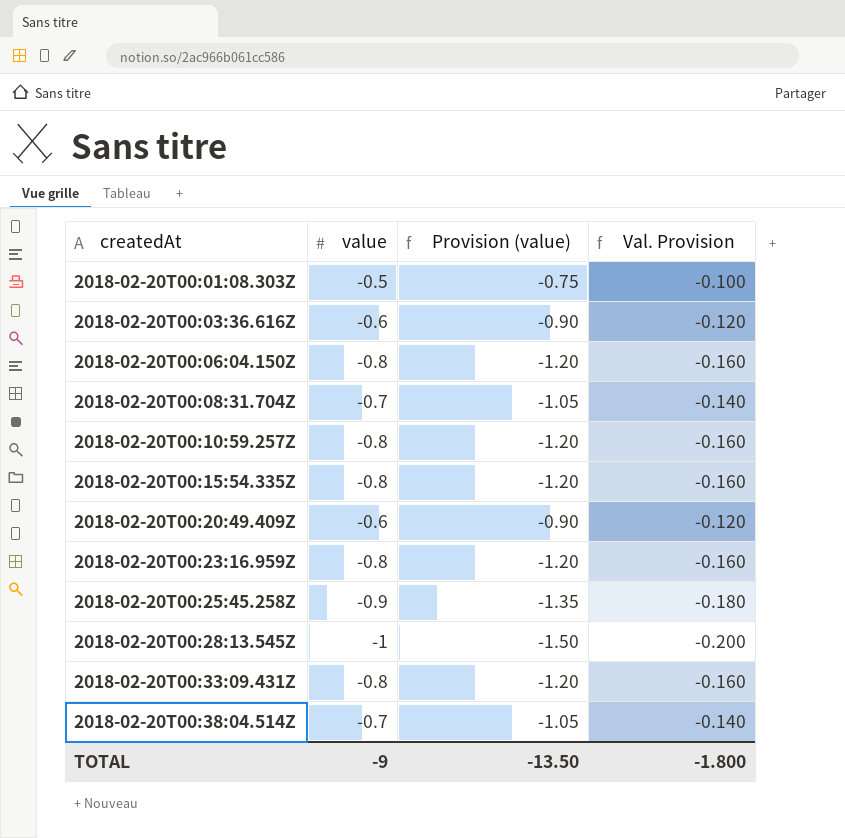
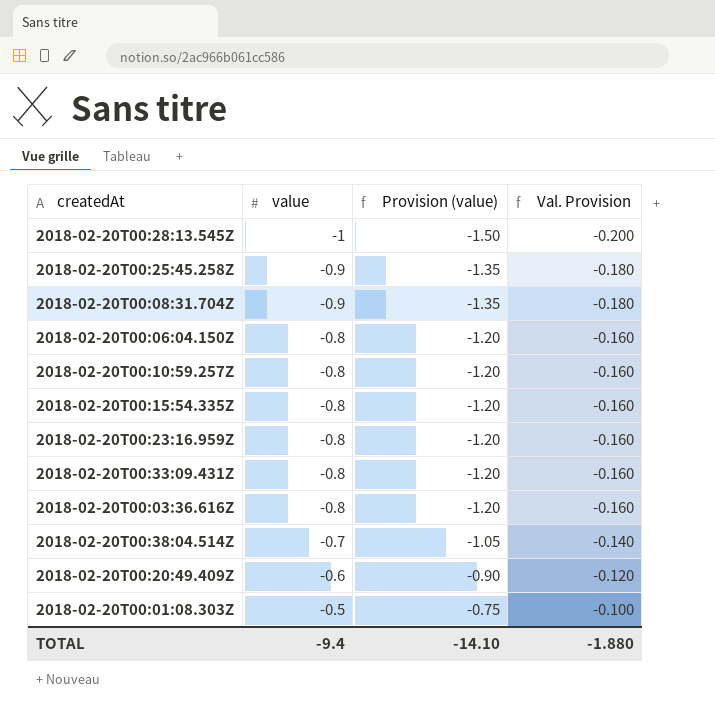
row order: createdAt ascending -> value ascending
2018-02-20T00:08:31.704Z | value: -0.7 -> -0.9
2018-02-20T00:08:31.704Z | Provision (value): -1.05 -> -1.35
2018-02-20T00:08:31.704Z | Val. Provision: -0.140 -> -0.180
2018-02-20T00:03:36.616Z | value: -0.6 -> -0.8
2018-02-20T00:03:36.616Z | Provision (value): -0.90 -> -1.20
2018-02-20T00:03:36.616Z | Val. Provision: -0.120 -> -0.160
TOTAL | value: -9 -> -9.4
TOTAL | Provision (value): -13.50 -> -14.10
TOTAL | Val. Provision: -1.800 -> -1.880

